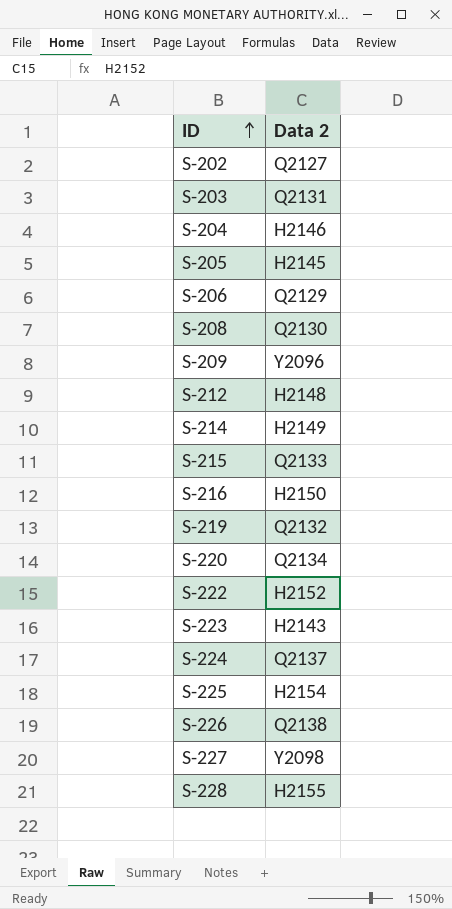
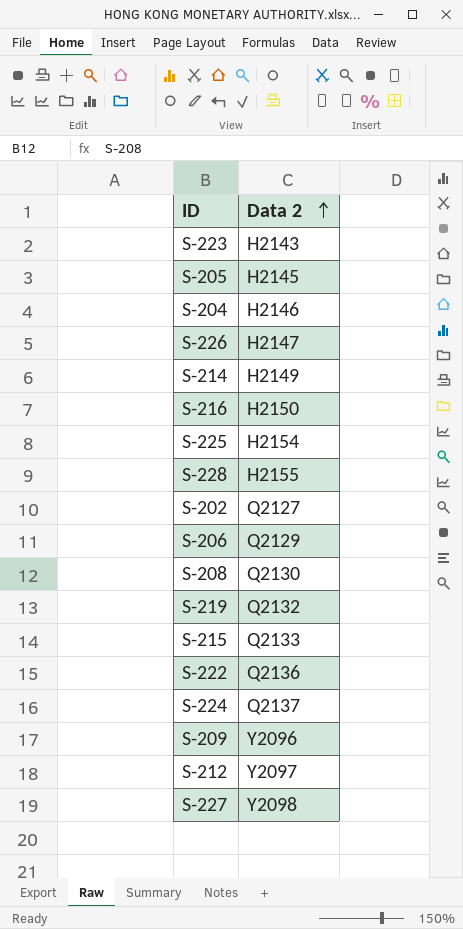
row order: ID ascending -> Data 2 ascending
row S-203: Q2131 -> none
row S-220: Q2134 -> none
S-226 | Data 2: Q2138 -> H2147
S-222 | Data 2: H2152 -> Q2136
S-212 | Data 2: H2148 -> Y2097

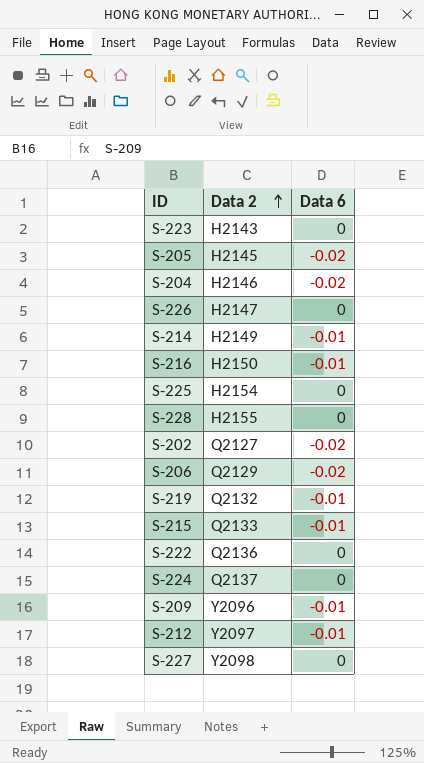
column Data 6 | position: none -> 3
row S-208: Q2130 -> none

